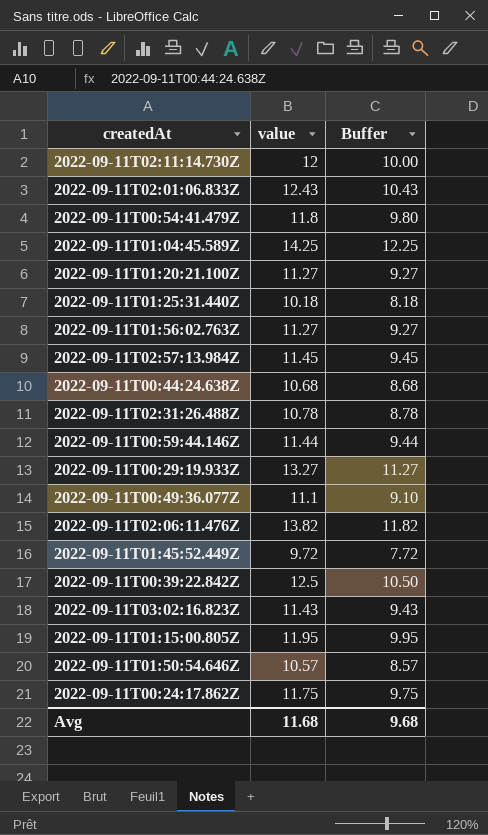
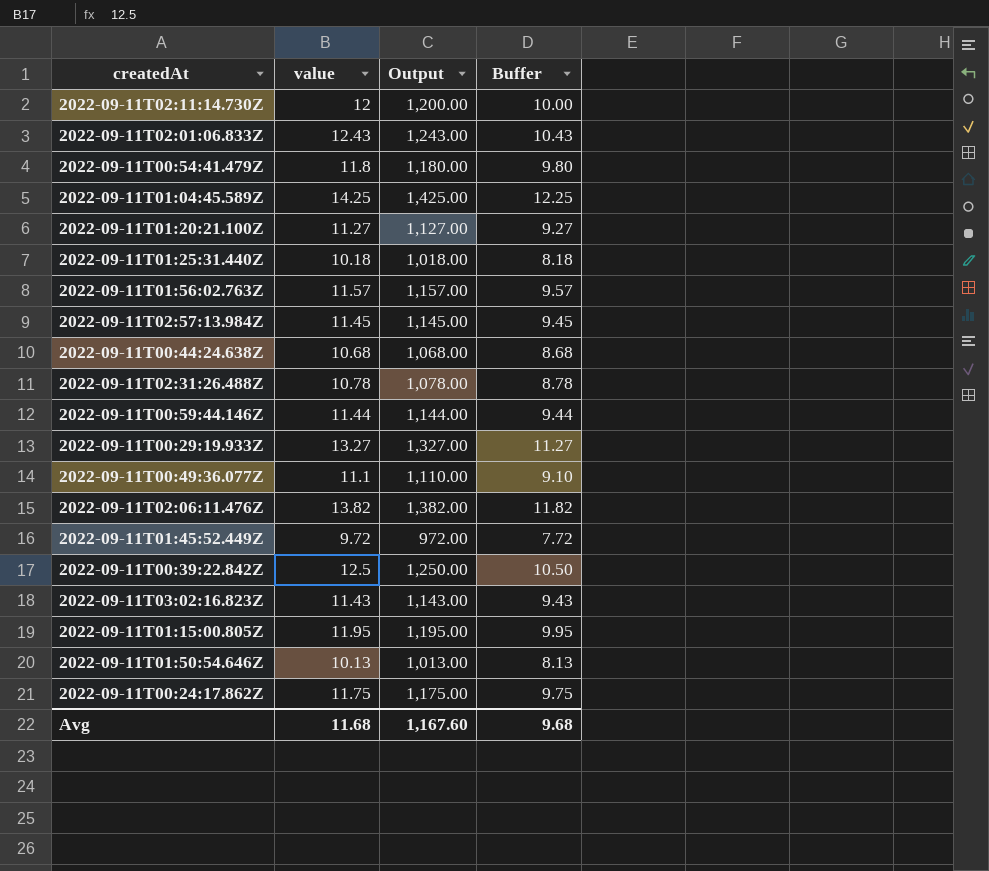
column Output | formula: none -> [value] * 100
2022-09-11T01:56:02.763Z | value: 11.27 -> 11.57
2022-09-11T01:56:02.763Z | Buffer: 9.27 -> 9.57
2022-09-11T01:50:54.646Z | value: 10.57 -> 10.13
2022-09-11T01:50:54.646Z | Buffer: 8.57 -> 8.13

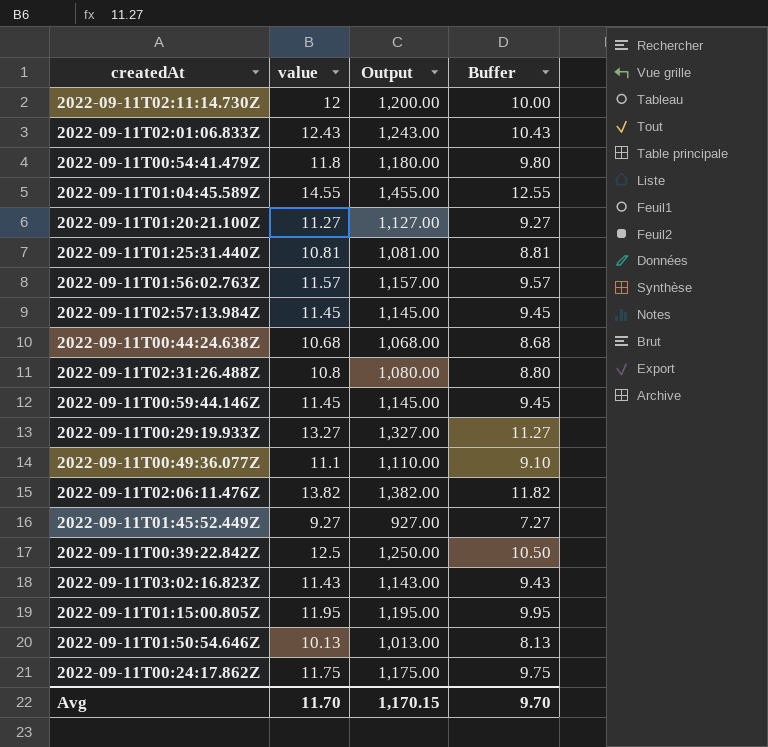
2022-09-11T01:04:45.589Z | value: 14.25 -> 14.55
2022-09-11T01:04:45.589Z | Output: 1,425.00 -> 1,455.00
2022-09-11T01:04:45.589Z | Buffer: 12.25 -> 12.55
2022-09-11T01:25:31.440Z | value: 10.18 -> 10.81
2022-09-11T01:25:31.440Z | Output: 1,018.00 -> 1,081.00
2022-09-11T01:25:31.440Z | Buffer: 8.18 -> 8.81
2022-09-11T02:31:26.488Z | value: 10.78 -> 10.8
2022-09-11T02:31:26.488Z | Output: 1,078.00 -> 1,080.00
2022-09-11T02:31:26.488Z | Buffer: 8.78 -> 8.80
2022-09-11T00:59:44.146Z | value: 11.44 -> 11.45
2022-09-11T00:59:44.146Z | Output: 1,144.00 -> 1,145.00
2022-09-11T00:59:44.146Z | Buffer: 9.44 -> 9.45
2022-09-11T01:45:52.449Z | value: 9.72 -> 9.27
2022-09-11T01:45:52.449Z | Output: 972.00 -> 927.00
2022-09-11T01:45:52.449Z | Buffer: 7.72 -> 7.27
Avg | value: 11.68 -> 11.70
Avg | Output: 1,167.60 -> 1,170.15
Avg | Buffer: 9.68 -> 9.70

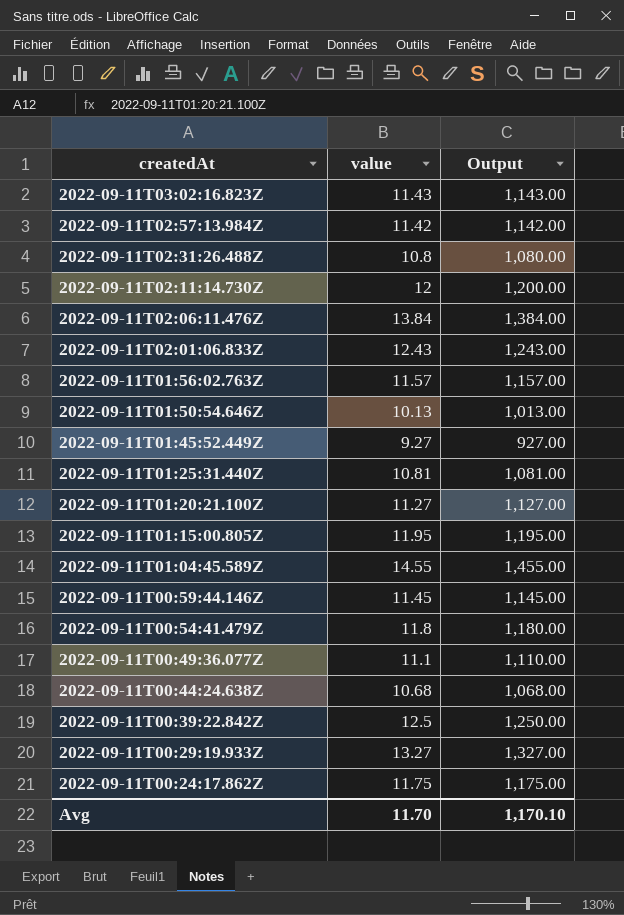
row order: none -> createdAt descending
column Buffer | formula: [value] - 2 -> none
2022-09-11T02:57:13.984Z | value: 11.45 -> 11.42
2022-09-11T02:57:13.984Z | Output: 1,145.00 -> 1,142.00
2022-09-11T02:06:11.476Z | value: 13.82 -> 13.84
2022-09-11T02:06:11.476Z | Output: 1,382.00 -> 1,384.00
Avg | Output: 1,170.15 -> 1,170.10

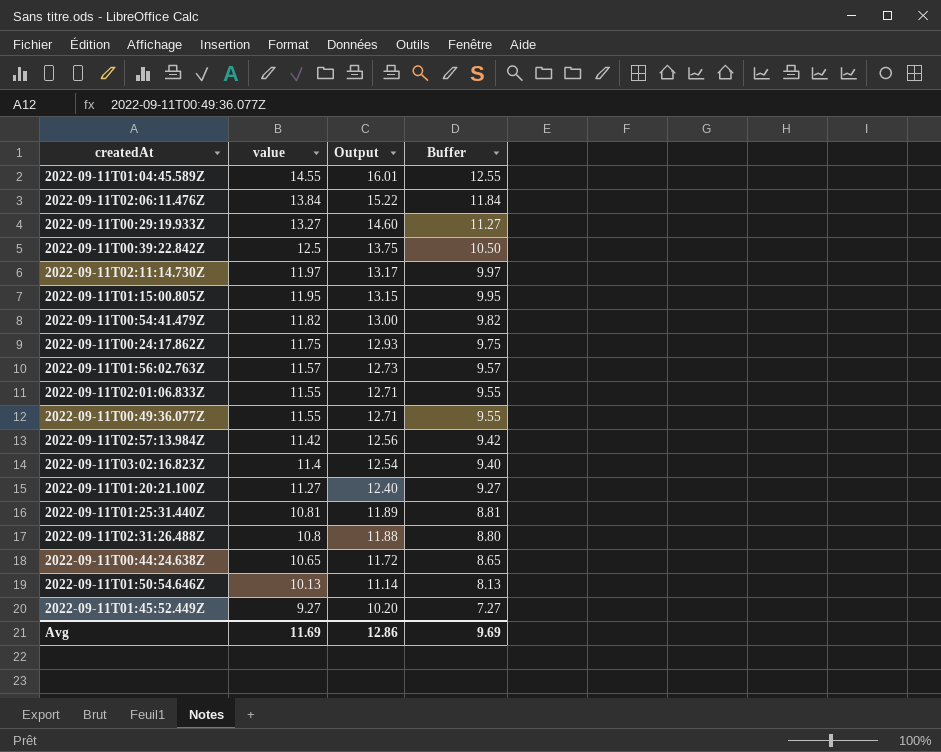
row order: createdAt descending -> value descending
column Output | formula: [value] * 100 -> [value] * 1.1
column Buffer | formula: none -> [value] - 2
row 2022-09-11T00:59:44.146Z: 11.45 | 1,145.00 -> none
2022-09-11T02:11:14.730Z | value: 12 -> 11.97
2022-09-11T00:54:41.479Z | value: 11.8 -> 11.82
2022-09-11T02:01:06.833Z | value: 12.43 -> 11.55
2022-09-11T00:49:36.077Z | value: 11.1 -> 11.55
2022-09-11T03:02:16.823Z | value: 11.43 -> 11.4
2022-09-11T00:44:24.638Z | value: 10.68 -> 10.65
Avg | value: 11.70 -> 11.69
Avg | Output: 1,170.10 -> 12.86

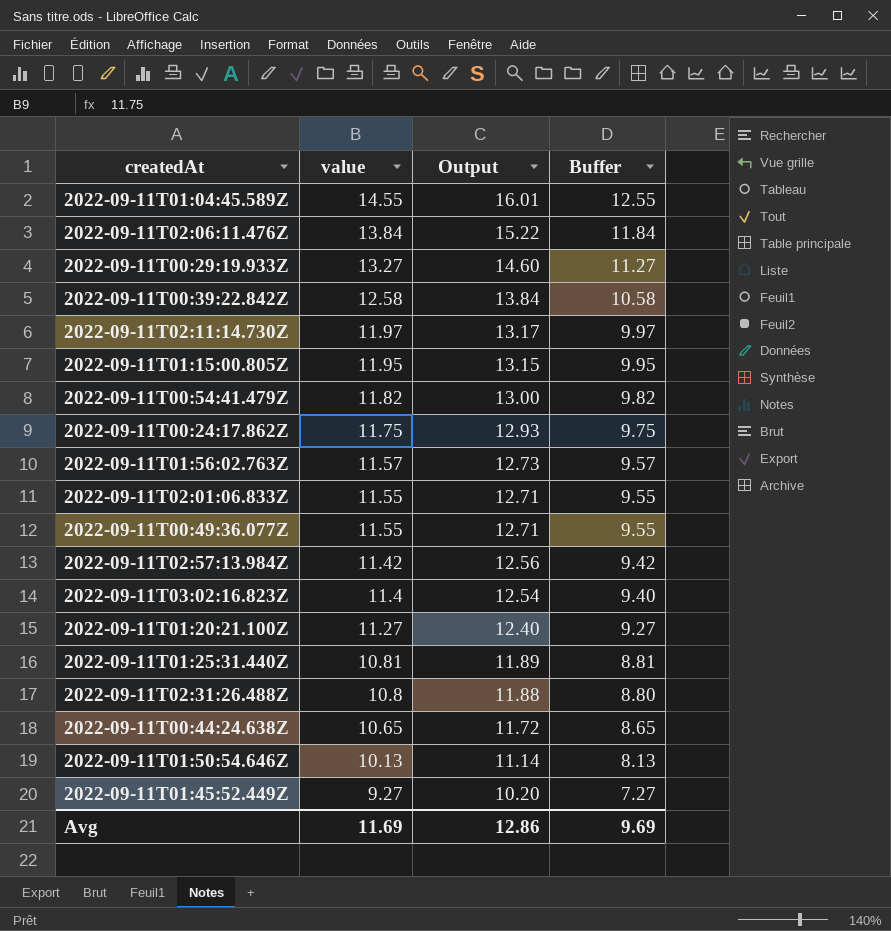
2022-09-11T00:39:22.842Z | value: 12.5 -> 12.58
2022-09-11T00:39:22.842Z | Output: 13.75 -> 13.84
2022-09-11T00:39:22.842Z | Buffer: 10.50 -> 10.58

